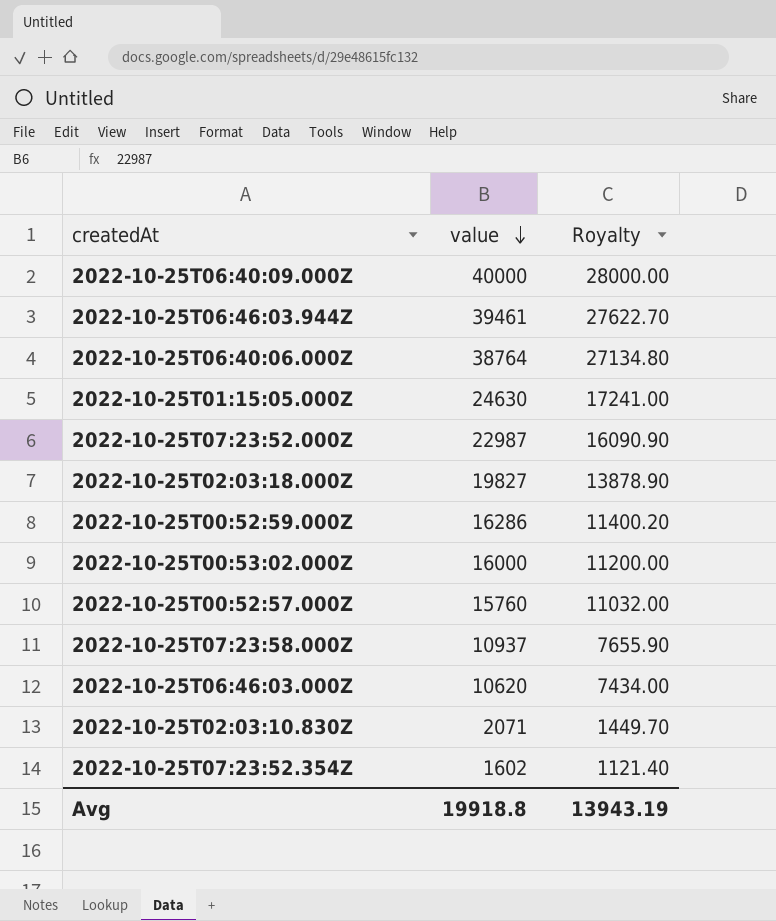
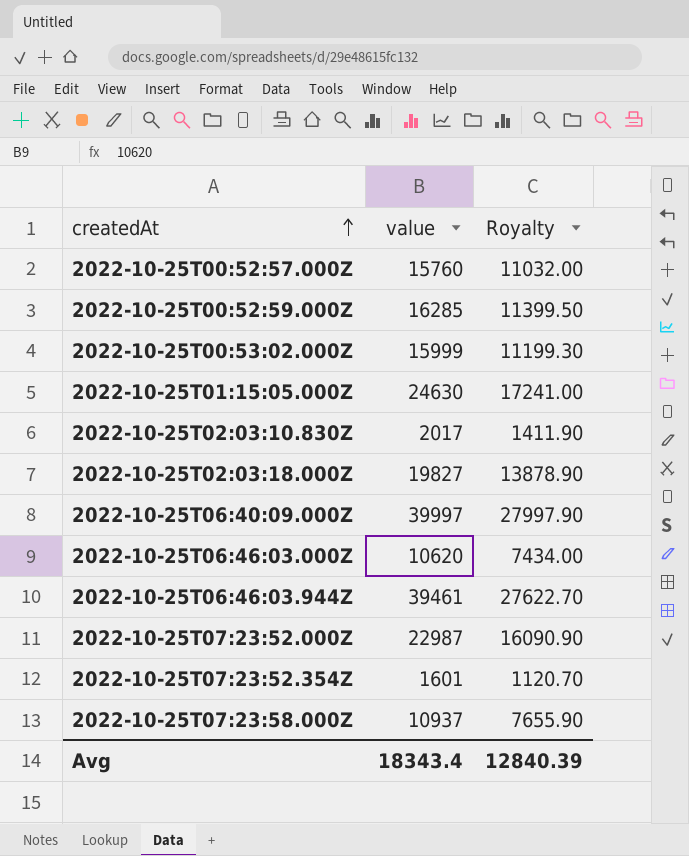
row order: value descending -> createdAt ascending
row 2022-10-25T06:40:06.000Z: 38764 | 27134.80 -> none
2022-10-25T00:52:59.000Z | value: 16286 -> 16285
2022-10-25T00:52:59.000Z | Royalty: 11400.20 -> 11399.50
2022-10-25T00:53:02.000Z | value: 16000 -> 15999
2022-10-25T00:53:02.000Z | Royalty: 11200.00 -> 11199.30
2022-10-25T02:03:10.830Z | value: 2071 -> 2017
2022-10-25T02:03:10.830Z | Royalty: 1449.70 -> 1411.90
2022-10-25T06:40:09.000Z | value: 40000 -> 39997
2022-10-25T06:40:09.000Z | Royalty: 28000.00 -> 27997.90
2022-10-25T07:23:52.354Z | value: 1602 -> 1601
2022-10-25T07:23:52.354Z | Royalty: 1121.40 -> 1120.70
Avg | value: 19918.8 -> 18343.4
Avg | Royalty: 13943.19 -> 12840.39

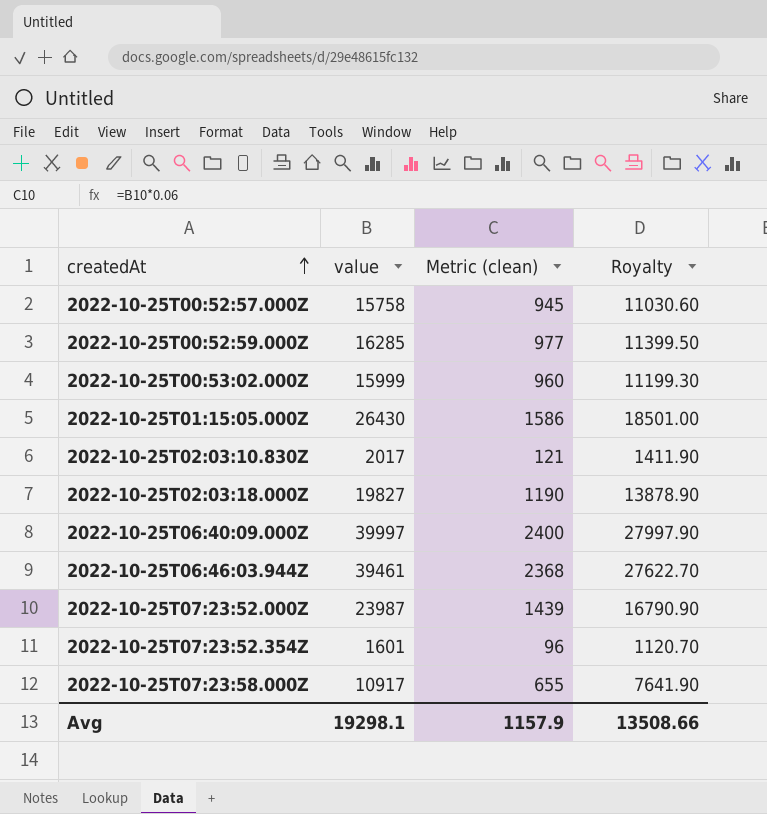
column Metric (clean) | formula: none -> [value] * 0.06
row 2022-10-25T06:46:03.000Z: 10620 | 7434.00 -> none
2022-10-25T00:52:57.000Z | value: 15760 -> 15758
2022-10-25T00:52:57.000Z | Royalty: 11032.00 -> 11030.60
2022-10-25T01:15:05.000Z | value: 24630 -> 26430
2022-10-25T01:15:05.000Z | Royalty: 17241.00 -> 18501.00
2022-10-25T07:23:52.000Z | value: 22987 -> 23987
2022-10-25T07:23:52.000Z | Royalty: 16090.90 -> 16790.90
2022-10-25T07:23:58.000Z | value: 10937 -> 10917
2022-10-25T07:23:58.000Z | Royalty: 7655.90 -> 7641.90
Avg | value: 18343.4 -> 19298.1
Avg | Royalty: 12840.39 -> 13508.66

